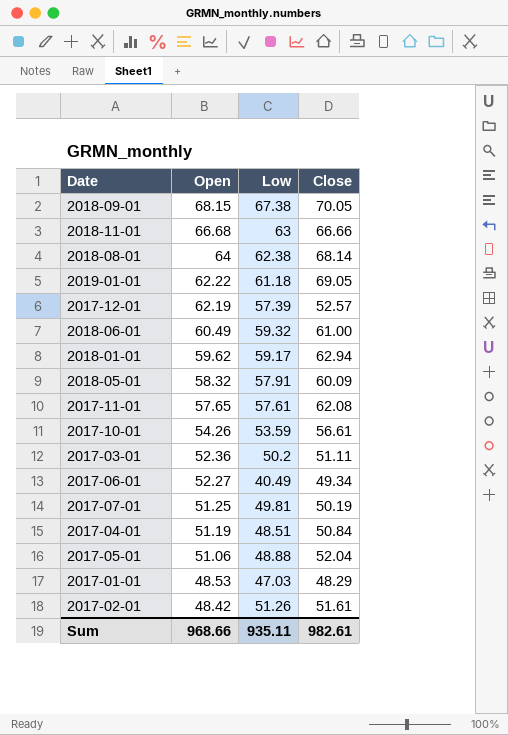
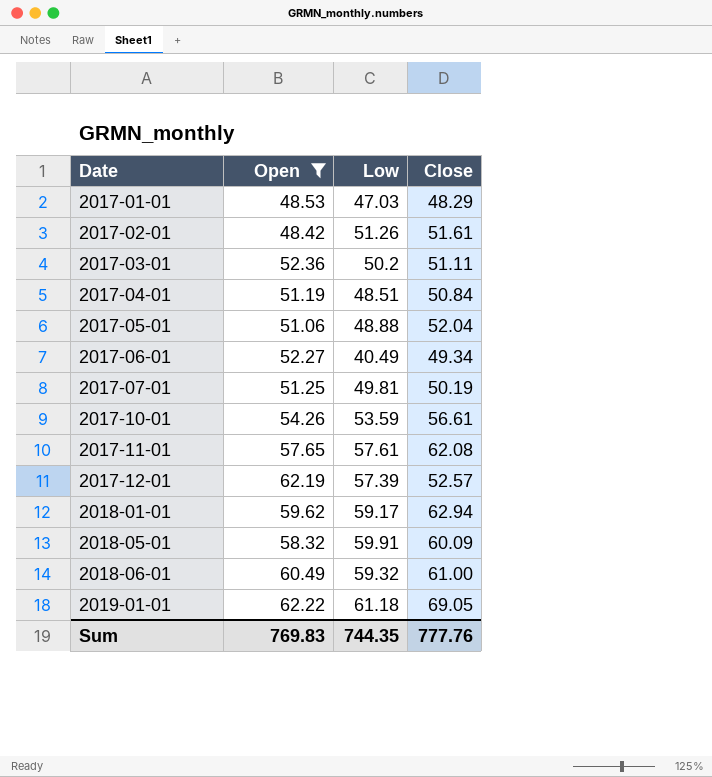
filter: none -> Open <= 62.22
row order: Open descending -> Date ascending
2018-05-01 | Low: 57.91 -> 59.91
Sum | Open: 968.66 -> 769.83
Sum | Low: 935.11 -> 744.35
Sum | Close: 982.61 -> 777.76

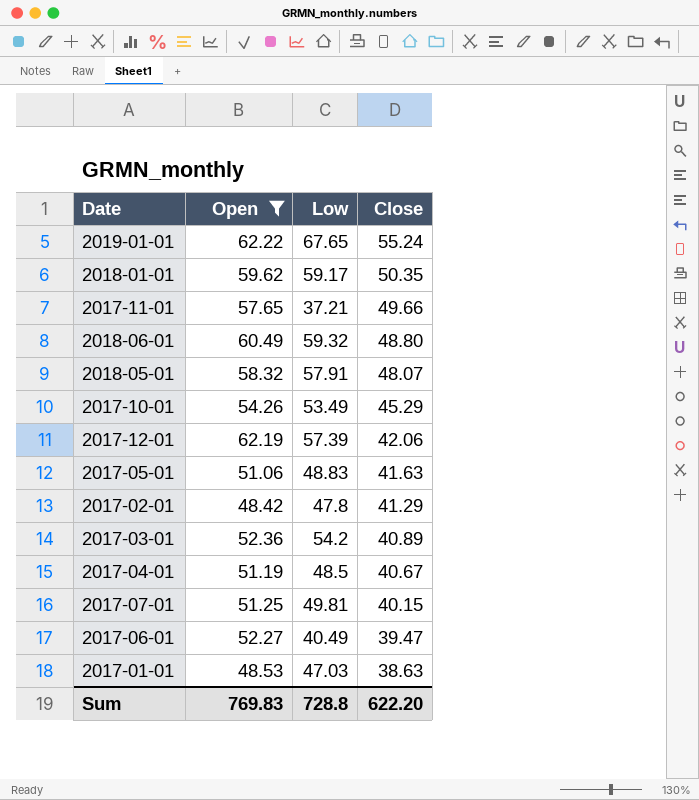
row order: Date ascending -> Close descending
2019-01-01 | Low: 61.18 -> 67.65
2019-01-01 | Close: 69.05 -> 55.24
2018-01-01 | Close: 62.94 -> 50.35
2017-11-01 | Low: 57.61 -> 37.21
2017-11-01 | Close: 62.08 -> 49.66
2018-06-01 | Close: 61.00 -> 48.80
2018-05-01 | Low: 59.91 -> 57.91
2018-05-01 | Close: 60.09 -> 48.07
2017-10-01 | Low: 53.59 -> 53.49
2017-10-01 | Close: 56.61 -> 45.29
2017-12-01 | Close: 52.57 -> 42.06
2017-05-01 | Low: 48.88 -> 48.83
2017-05-01 | Close: 52.04 -> 41.63
2017-02-01 | Low: 51.26 -> 47.8
2017-02-01 | Close: 51.61 -> 41.29
2017-03-01 | Low: 50.2 -> 54.2
2017-03-01 | Close: 51.11 -> 40.89
2017-04-01 | Low: 48.51 -> 48.5
2017-04-01 | Close: 50.84 -> 40.67
2017-07-01 | Close: 50.19 -> 40.15
2017-06-01 | Close: 49.34 -> 39.47
2017-01-01 | Close: 48.29 -> 38.63
Sum | Low: 744.35 -> 728.8
Sum | Close: 777.76 -> 622.20

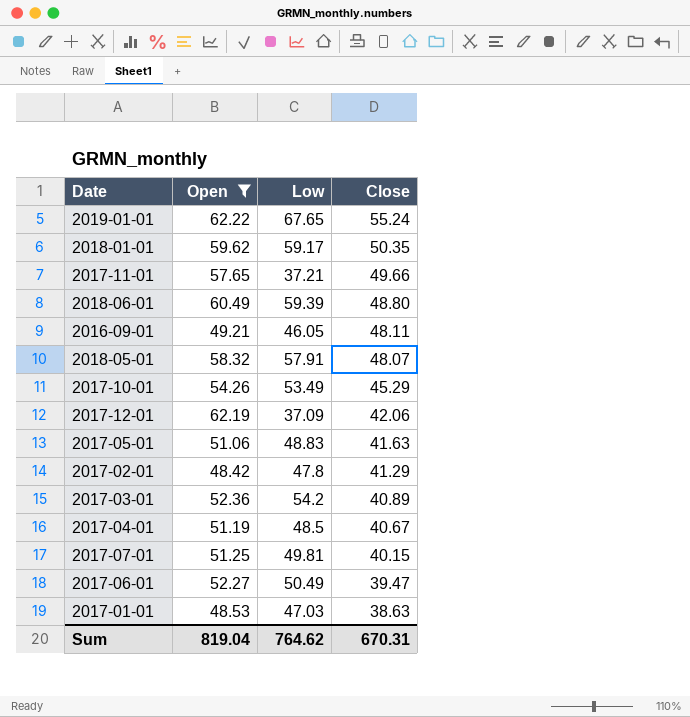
2018-06-01 | Low: 59.32 -> 59.39
row 2016-09-01: none -> 49.21 | 46.05 | 48.11
2017-12-01 | Low: 57.39 -> 37.09
2017-06-01 | Low: 40.49 -> 50.49
Sum | Open: 769.83 -> 819.04
Sum | Low: 728.8 -> 764.62
Sum | Close: 622.20 -> 670.31

